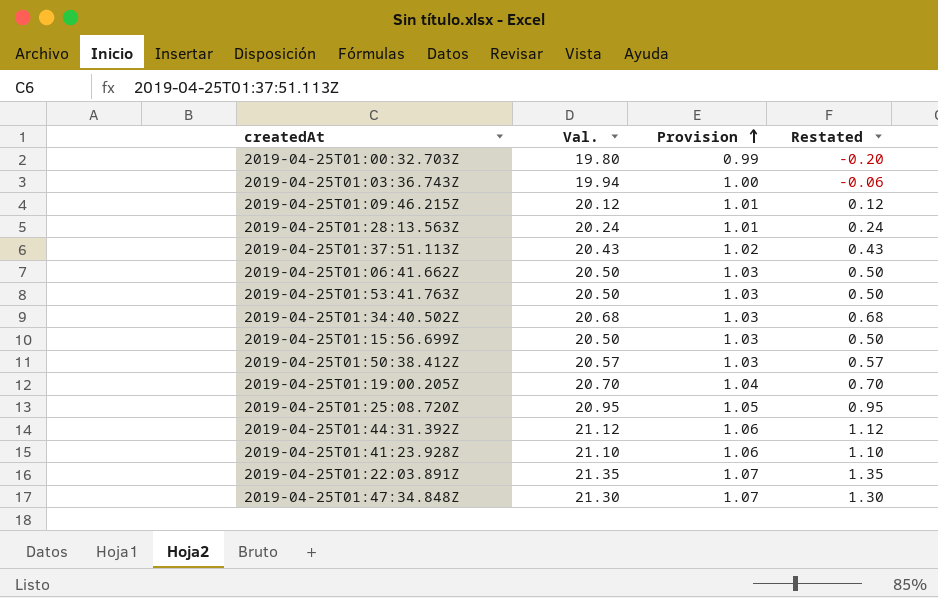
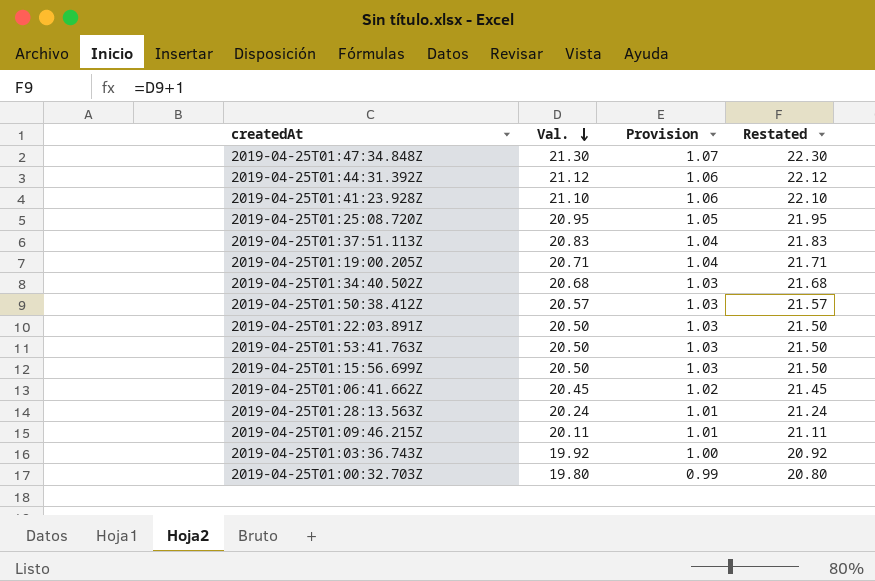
row order: Provision ascending -> Val. descending
column Restated | formula: [Val.] - 20 -> [Val.] + 1
2019-04-25T01:37:51.113Z | Val.: 20.43 -> 20.83
2019-04-25T01:37:51.113Z | Provision: 1.02 -> 1.04
2019-04-25T01:19:00.205Z | Val.: 20.70 -> 20.71
2019-04-25T01:22:03.891Z | Val.: 21.35 -> 20.50
2019-04-25T01:22:03.891Z | Provision: 1.07 -> 1.03
2019-04-25T01:06:41.662Z | Val.: 20.50 -> 20.45
2019-04-25T01:06:41.662Z | Provision: 1.03 -> 1.02
2019-04-25T01:09:46.215Z | Val.: 20.12 -> 20.11
2019-04-25T01:03:36.743Z | Val.: 19.94 -> 19.92

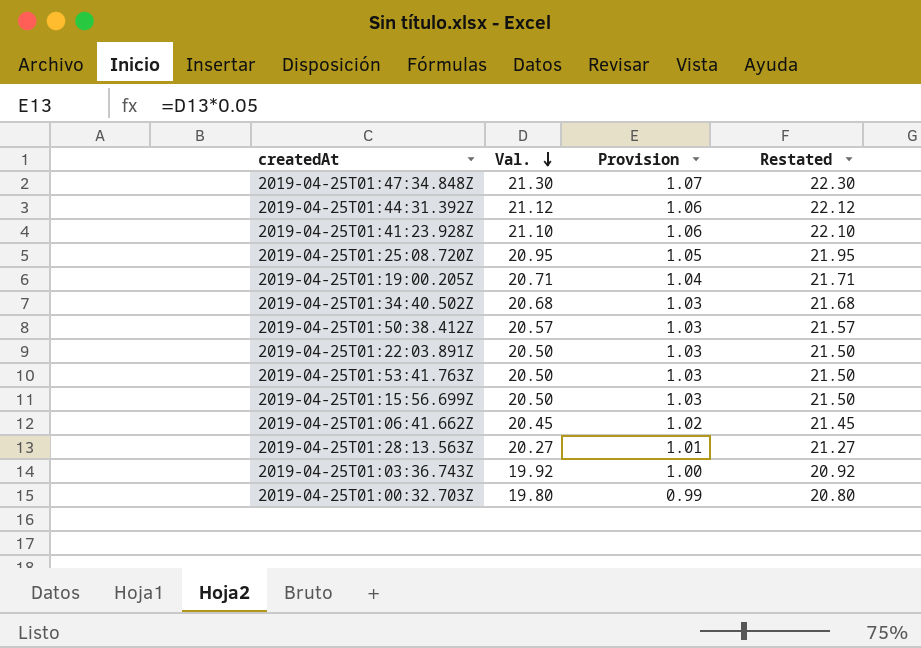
row 2019-04-25T01:37:51.113Z: 20.83 | 1.04 | 21.83 -> none
row 2019-04-25T01:09:46.215Z: 20.11 | 1.01 | 21.11 -> none
2019-04-25T01:28:13.563Z | Val.: 20.24 -> 20.27
2019-04-25T01:28:13.563Z | Restated: 21.24 -> 21.27

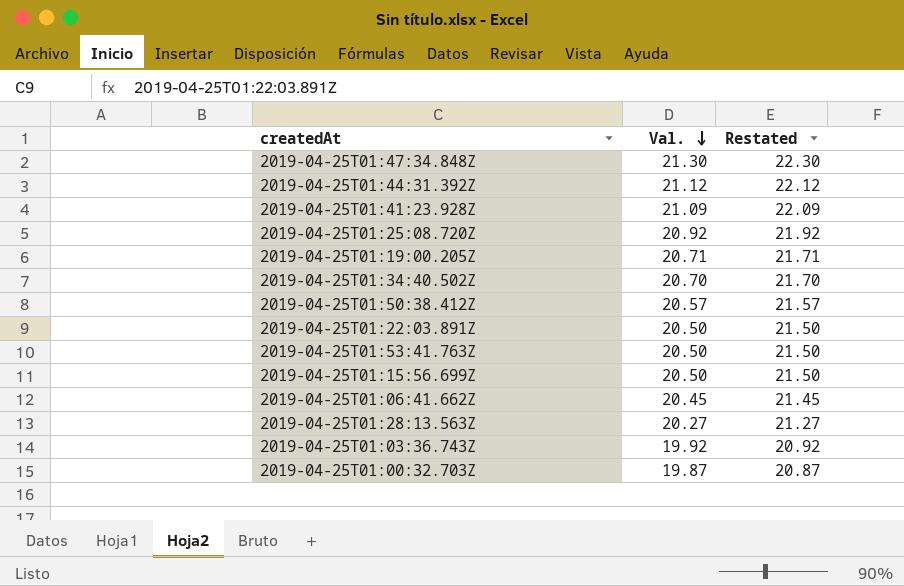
column Provision | formula: [Val.] * 0.05 -> none
2019-04-25T01:41:23.928Z | Val.: 21.10 -> 21.09
2019-04-25T01:41:23.928Z | Restated: 22.10 -> 22.09
2019-04-25T01:25:08.720Z | Val.: 20.95 -> 20.92
2019-04-25T01:25:08.720Z | Restated: 21.95 -> 21.92
2019-04-25T01:34:40.502Z | Val.: 20.68 -> 20.70
2019-04-25T01:34:40.502Z | Restated: 21.68 -> 21.70
2019-04-25T01:00:32.703Z | Val.: 19.80 -> 19.87
2019-04-25T01:00:32.703Z | Restated: 20.80 -> 20.87

